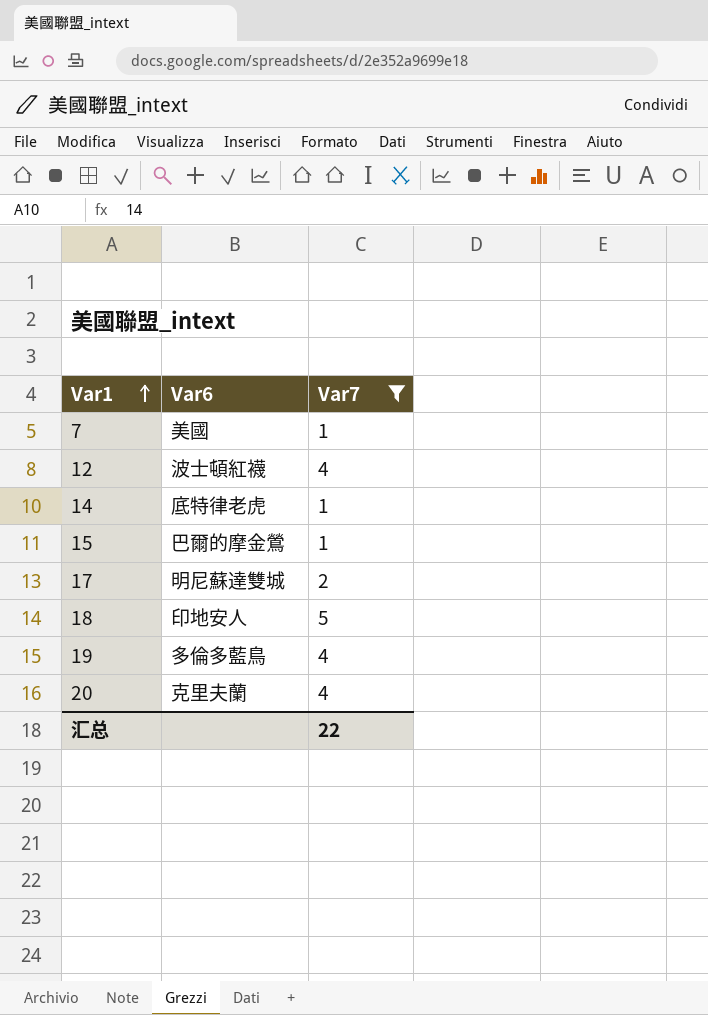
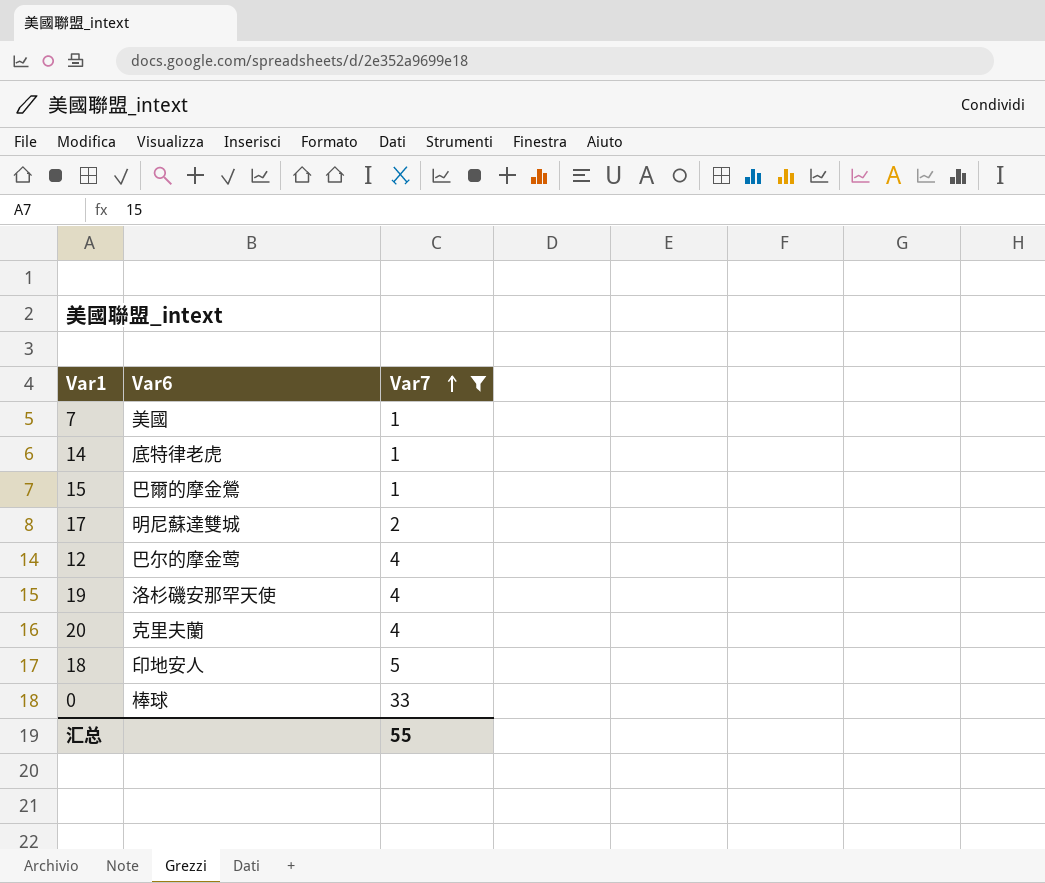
row order: Var1 ascending -> Var7 ascending
12 | Var6: 波士頓紅襪 -> 巴尔的摩金莺
19 | Var6: 多倫多藍鳥 -> 洛杉磯安那罕天使
row 0: none -> 棒球 | 33
汇总 | Var7: 22 -> 55

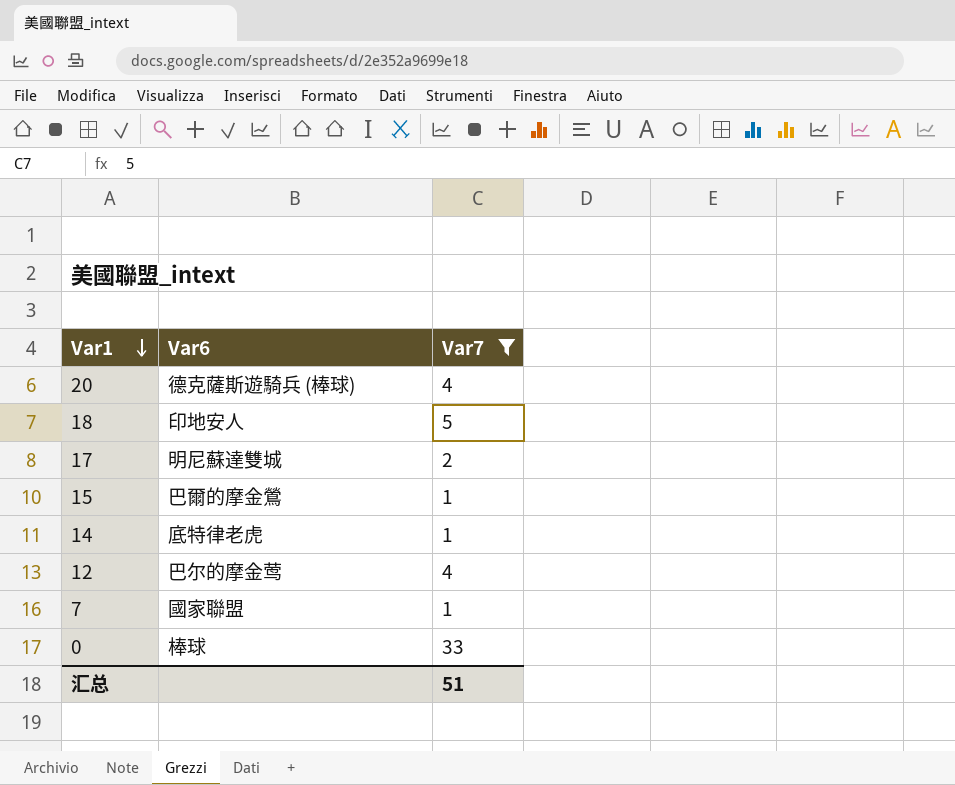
row order: Var7 ascending -> Var1 descending
row 19: 洛杉磯安那罕天使 | 4 -> none
20 | Var6: 克里夫蘭 -> 德克薩斯遊騎兵 (棒球)
7 | Var6: 美國 -> 國家聯盟
汇总 | Var7: 55 -> 51

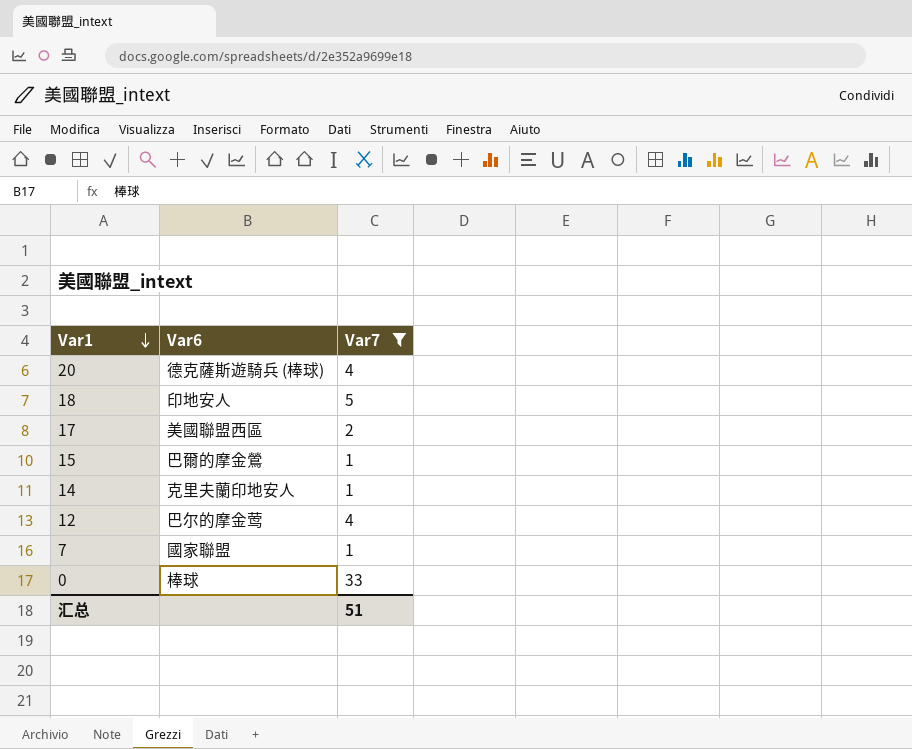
17 | Var6: 明尼蘇達雙城 -> 美國聯盟西區
14 | Var6: 底特律老虎 -> 克里夫蘭印地安人

